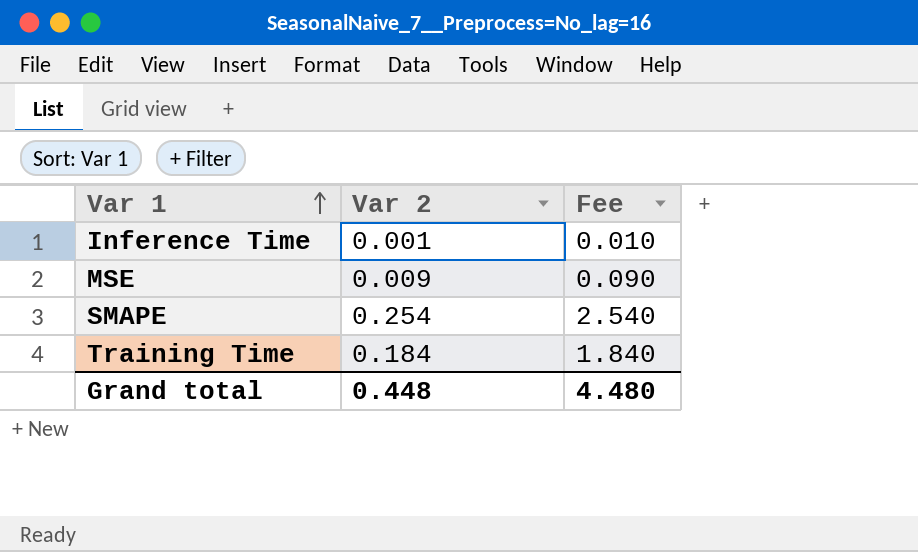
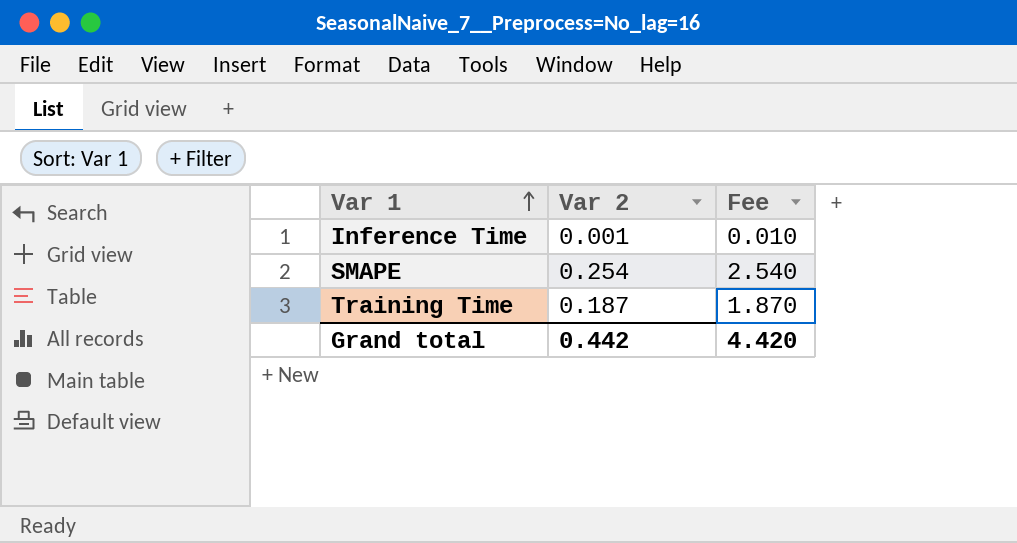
row MSE: 0.009 | 0.090 -> none
Training Time | Var 2: 0.184 -> 0.187
Training Time | Fee: 1.840 -> 1.870
Grand total | Var 2: 0.448 -> 0.442
Grand total | Fee: 4.480 -> 4.420

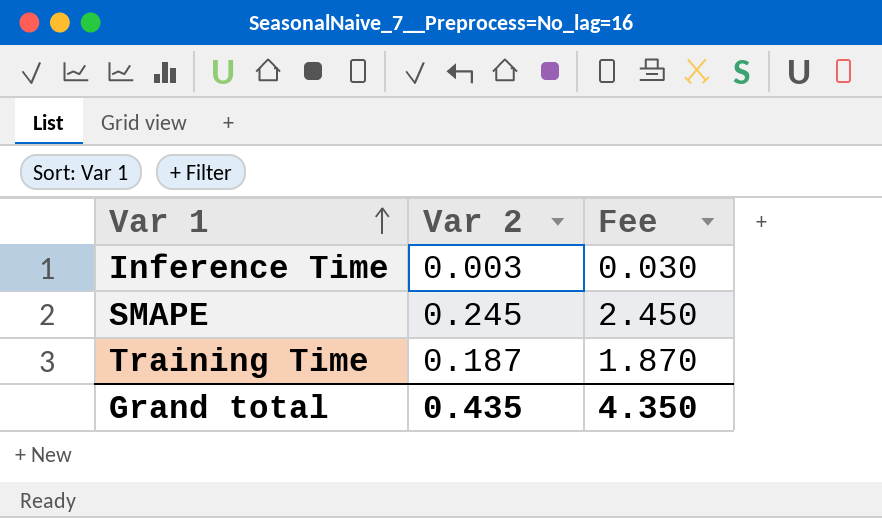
Inference Time | Var 2: 0.001 -> 0.003
Inference Time | Fee: 0.010 -> 0.030
SMAPE | Var 2: 0.254 -> 0.245
SMAPE | Fee: 2.540 -> 2.450
Grand total | Var 2: 0.442 -> 0.435
Grand total | Fee: 4.420 -> 4.350

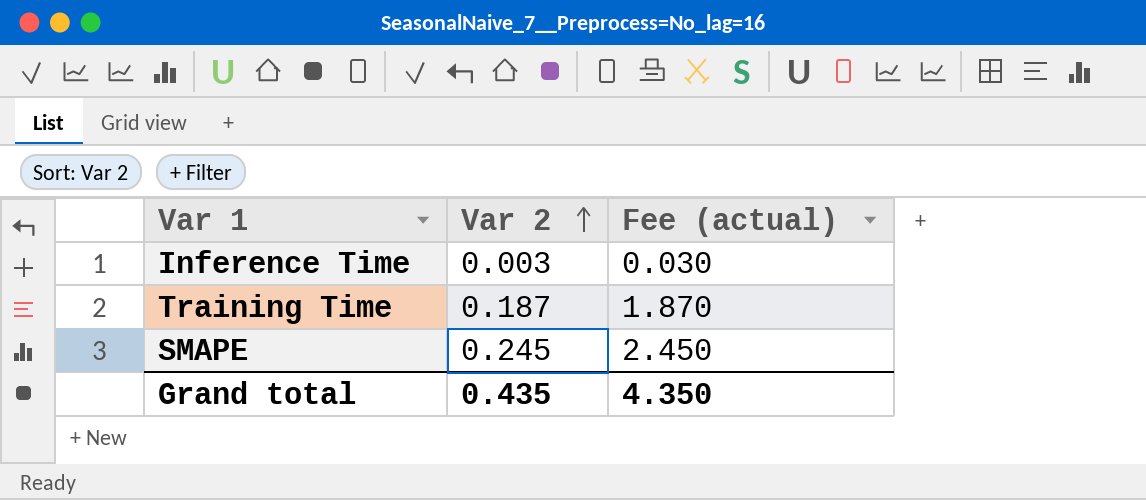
row order: Var 1 ascending -> Var 2 ascending
column name: Fee -> Fee (actual)

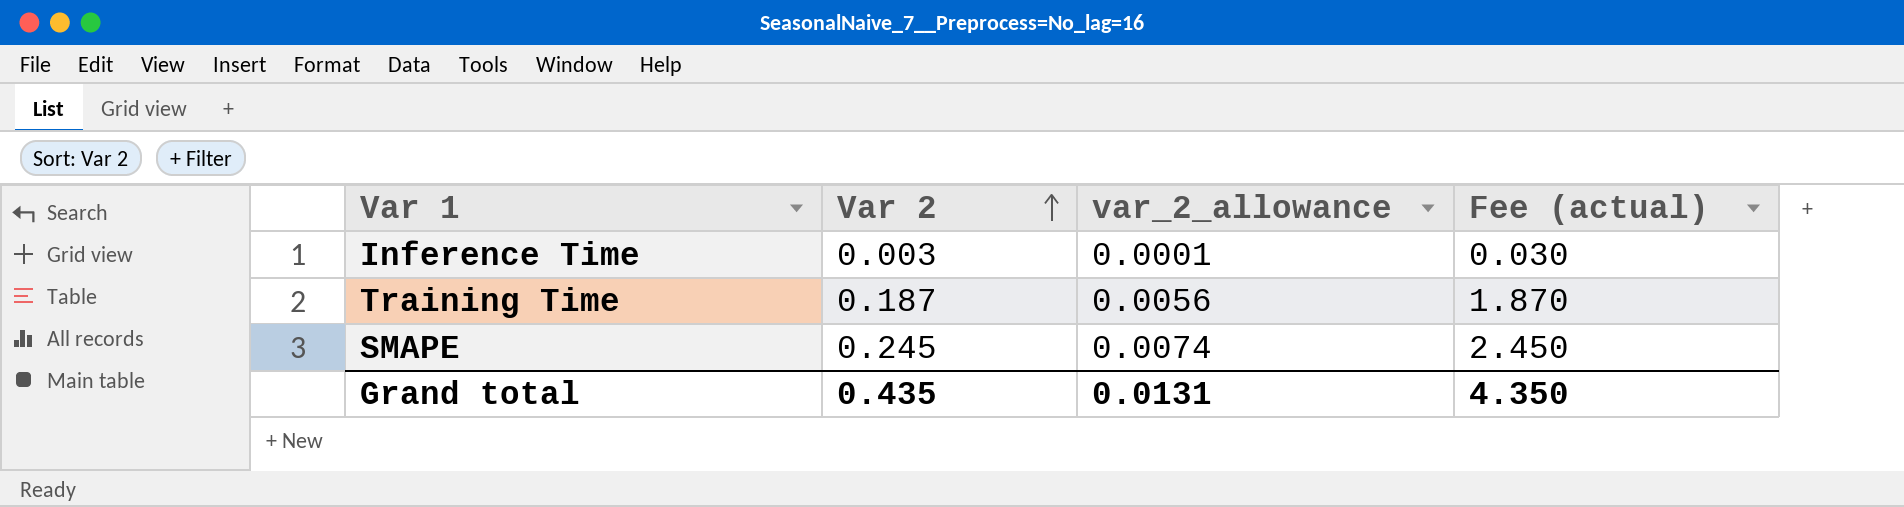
column var_2_allowance | formula: none -> [Var 2] * 0.03

